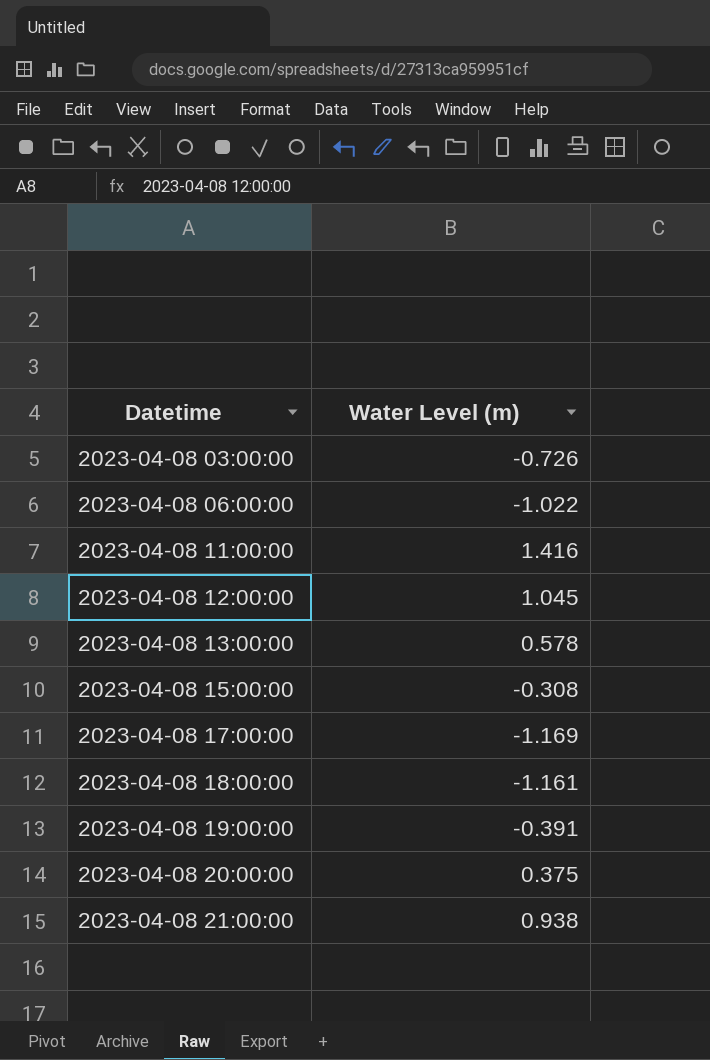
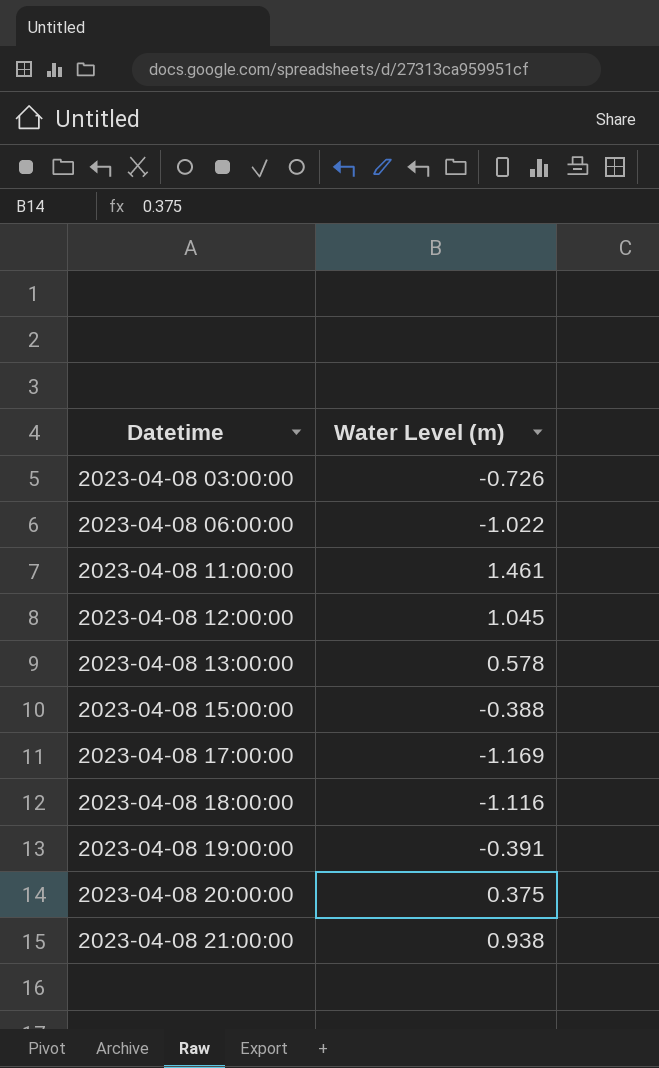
2023-04-08 11:00:00 | Water Level (m): 1.416 -> 1.461
2023-04-08 15:00:00 | Water Level (m): -0.308 -> -0.388
2023-04-08 18:00:00 | Water Level (m): -1.161 -> -1.116

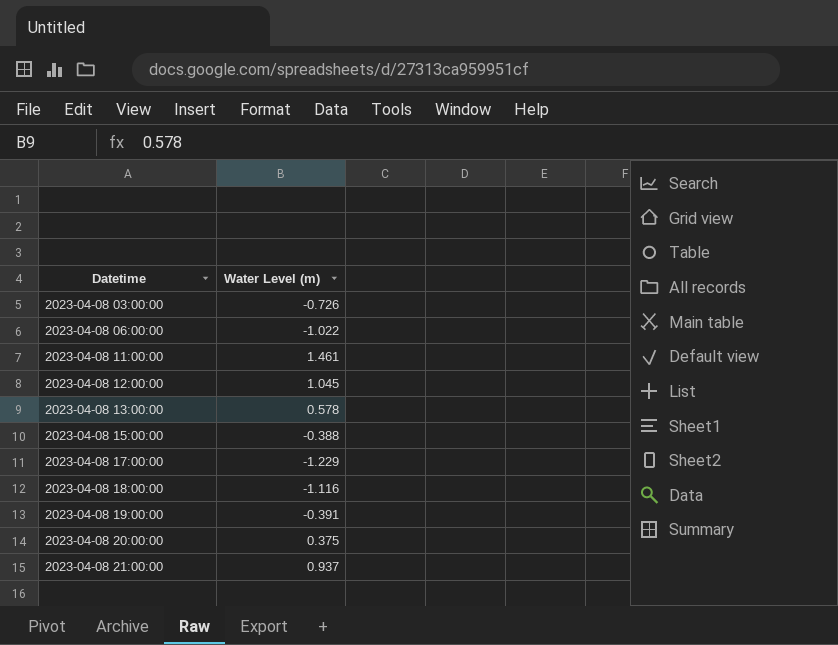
2023-04-08 17:00:00 | Water Level (m): -1.169 -> -1.229
2023-04-08 21:00:00 | Water Level (m): 0.938 -> 0.937

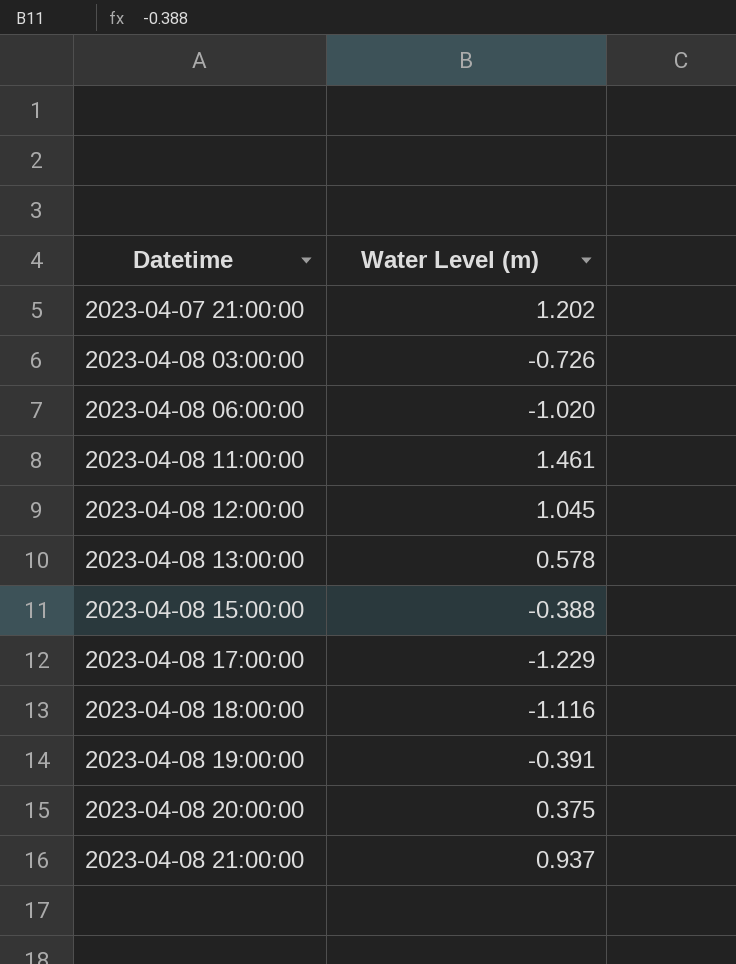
row 2023-04-07 21:00:00: none -> 1.202
2023-04-08 06:00:00 | Water Level (m): -1.022 -> -1.020

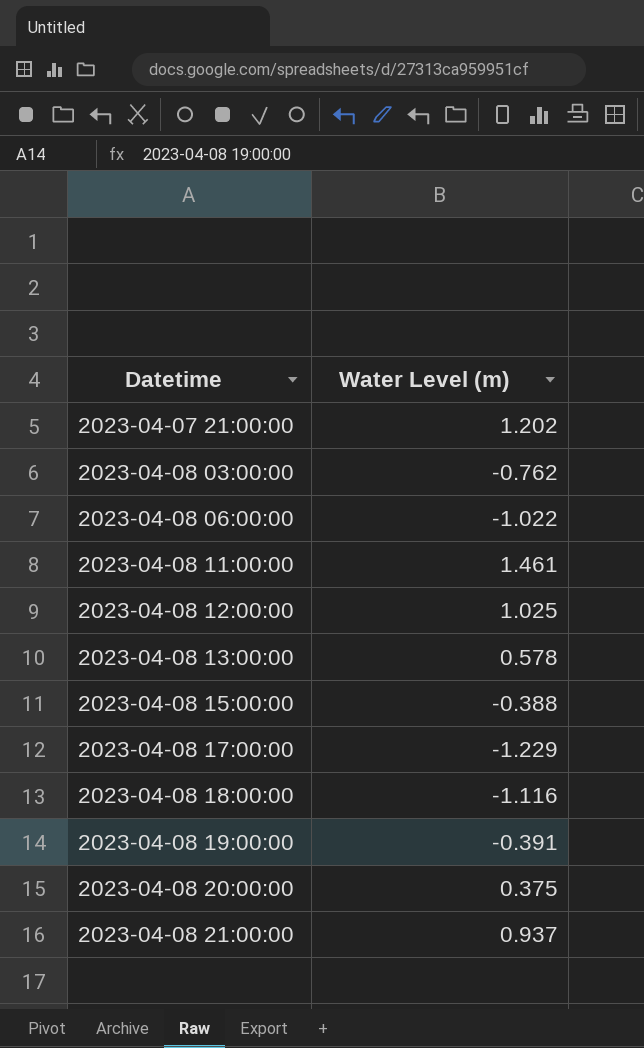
2023-04-08 03:00:00 | Water Level (m): -0.726 -> -0.762
2023-04-08 06:00:00 | Water Level (m): -1.020 -> -1.022
2023-04-08 12:00:00 | Water Level (m): 1.045 -> 1.025

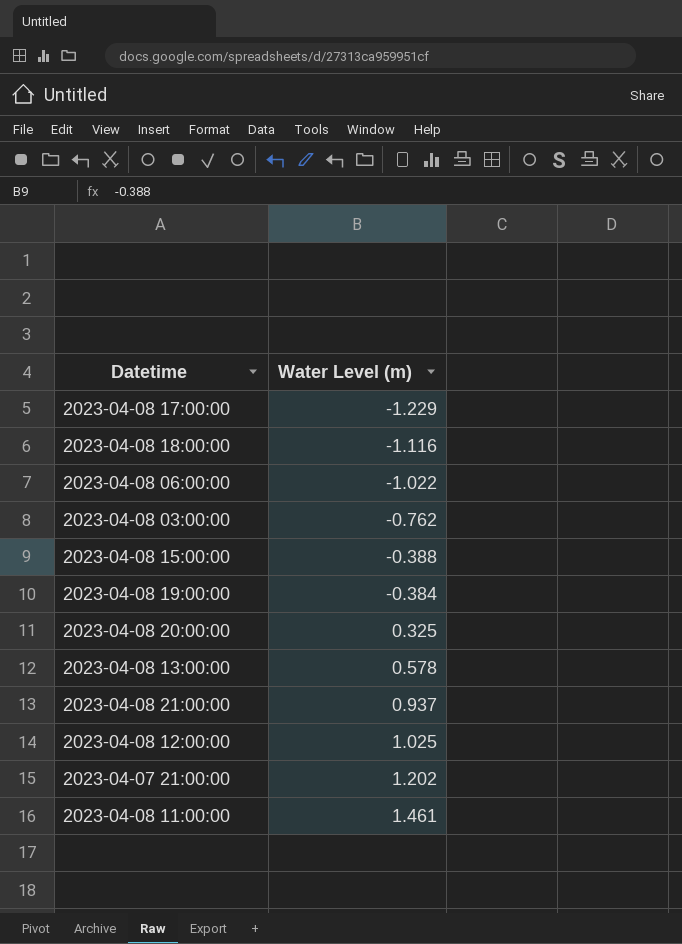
row order: Datetime ascending -> Water Level (m) ascending
2023-04-08 19:00:00 | Water Level (m): -0.391 -> -0.384
2023-04-08 20:00:00 | Water Level (m): 0.375 -> 0.325

